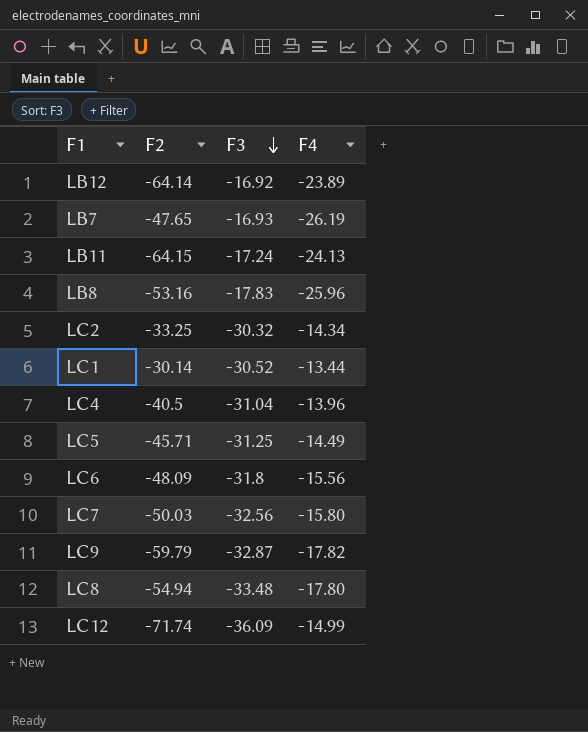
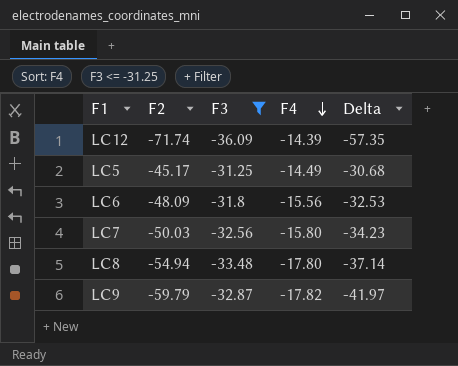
filter: none -> F3 <= -31.25
row order: F3 descending -> F4 descending
column Delta | formula: none -> [F2] - [F4]
LC12 | F4: -14.99 -> -14.39
LC5 | F2: -45.71 -> -45.17

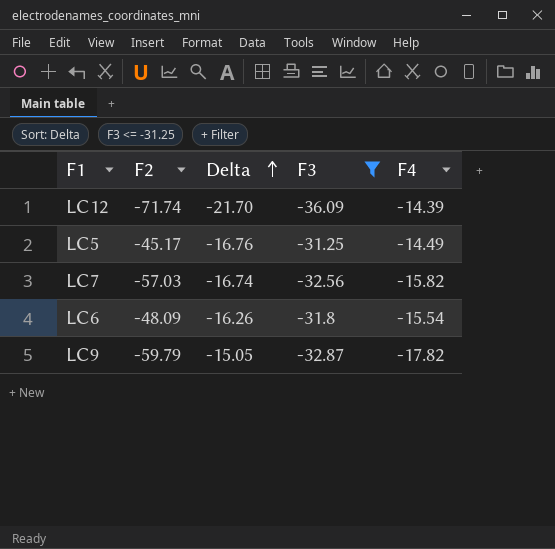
row order: F4 descending -> Delta ascending
column Delta | formula: [F2] - [F4] -> [F3] - [F4]
column Delta | position: 5 -> 3
row LC8: -54.94 | -33.48 | -17.80 | -37.14 -> none
LC7 | F2: -50.03 -> -57.03
LC7 | F4: -15.80 -> -15.82
LC6 | F4: -15.56 -> -15.54

